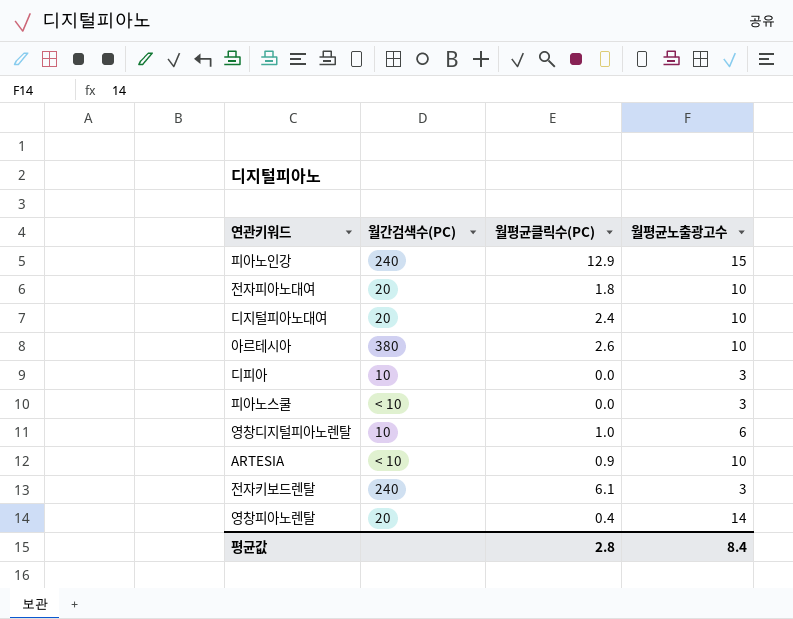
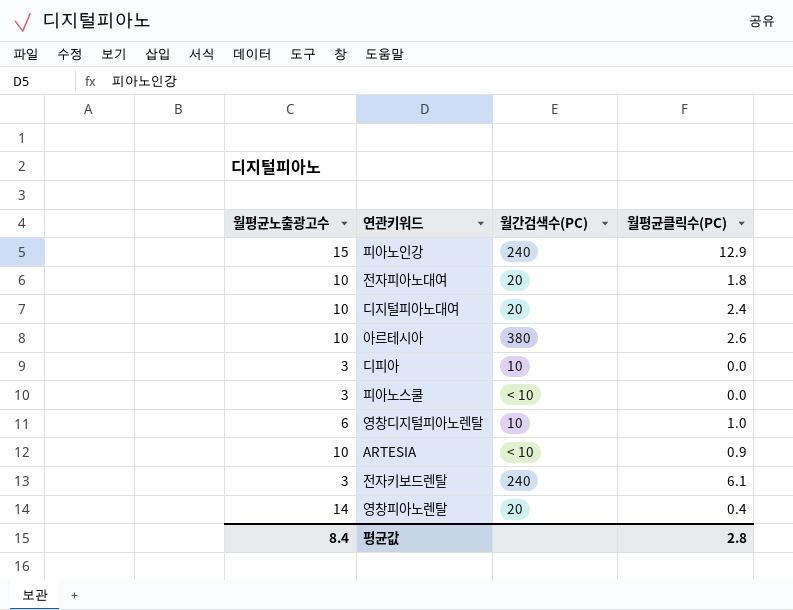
column 월평균노출광고수 | position: 4 -> 1

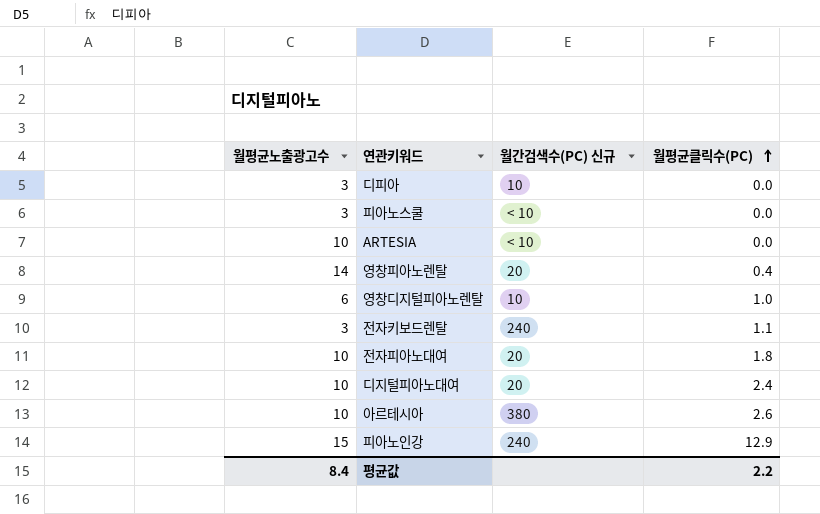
row order: none -> 월평균클릭수(PC) ascending
column name: 월간검색수(PC) -> 월간검색수(PC) 신규
ARTESIA | 월평균클릭수(PC): 0.9 -> 0.0
전자키보드렌탈 | 월평균클릭수(PC): 6.1 -> 1.1
평균값 | 월평균클릭수(PC): 2.8 -> 2.2

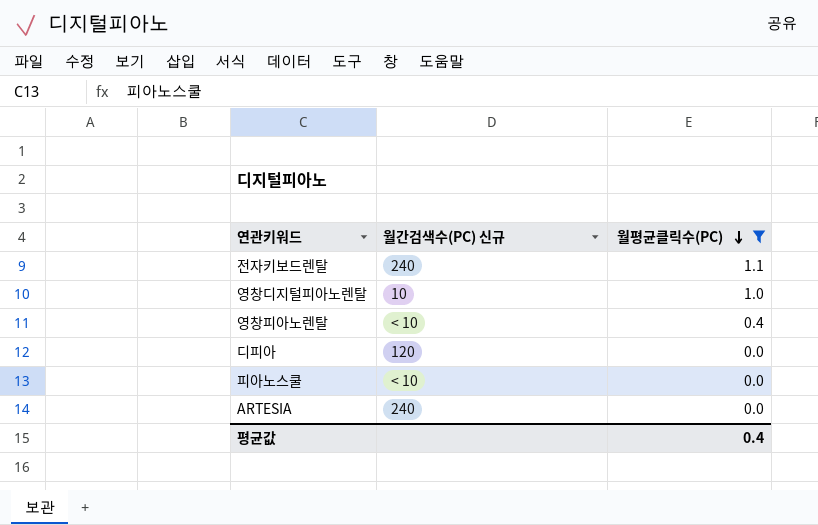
filter: none -> 월평균클릭수(PC) <= 1.1
row order: 월평균클릭수(PC) ascending -> 월평균클릭수(PC) descending
column 월평균노출광고수 | position: 1 -> none
영창피아노렌탈 | 월간검색수(PC) 신규: 20 -> < 10
디피아 | 월간검색수(PC) 신규: 10 -> 120
ARTESIA | 월간검색수(PC) 신규: < 10 -> 240
평균값 | 월평균클릭수(PC): 2.2 -> 0.4

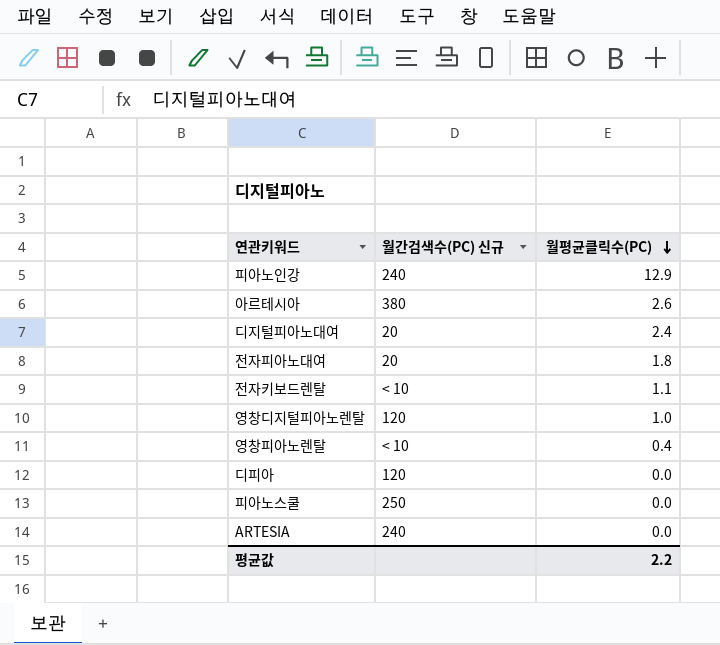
filter: 월평균클릭수(PC) <= 1.1 -> none
전자키보드렌탈 | 월간검색수(PC) 신규: 240 -> < 10
영창디지털피아노렌탈 | 월간검색수(PC) 신규: 10 -> 120
피아노스쿨 | 월간검색수(PC) 신규: < 10 -> 250
평균값 | 월평균클릭수(PC): 0.4 -> 2.2

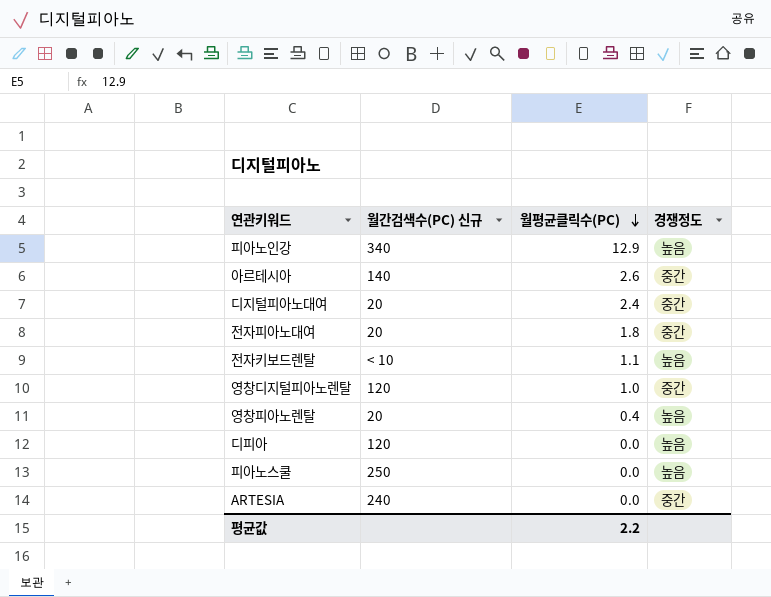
column 경쟁정도 | position: none -> 4
피아노인강 | 월간검색수(PC) 신규: 240 -> 340
아르테시아 | 월간검색수(PC) 신규: 380 -> 140
영창피아노렌탈 | 월간검색수(PC) 신규: < 10 -> 20

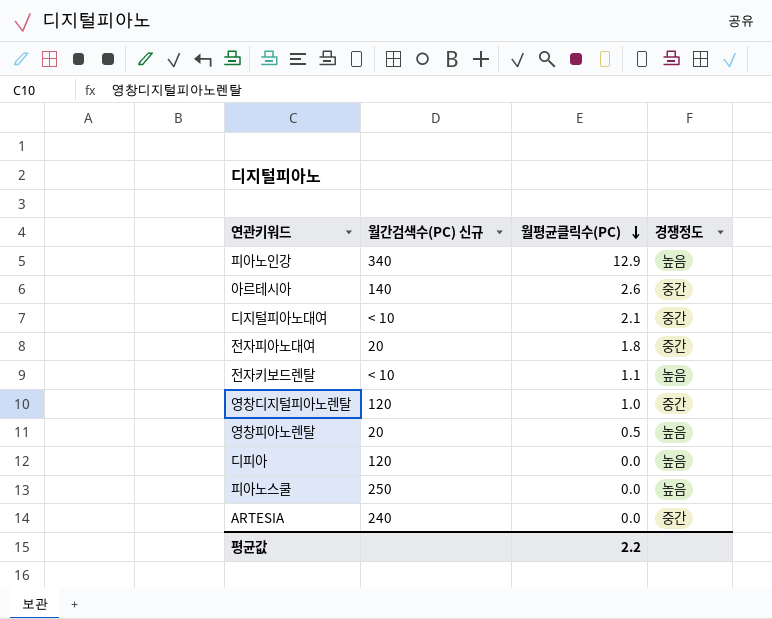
디지털피아노대여 | 월간검색수(PC) 신규: 20 -> < 10
디지털피아노대여 | 월평균클릭수(PC): 2.4 -> 2.1
영창피아노렌탈 | 월평균클릭수(PC): 0.4 -> 0.5

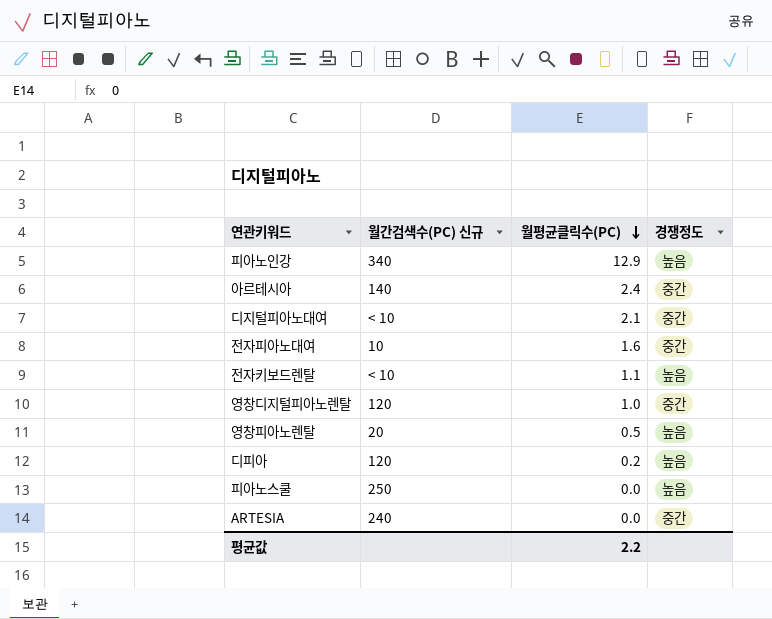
아르테시아 | 월평균클릭수(PC): 2.6 -> 2.4
전자피아노대여 | 월간검색수(PC) 신규: 20 -> 10
전자피아노대여 | 월평균클릭수(PC): 1.8 -> 1.6
디피아 | 월평균클릭수(PC): 0.0 -> 0.2

